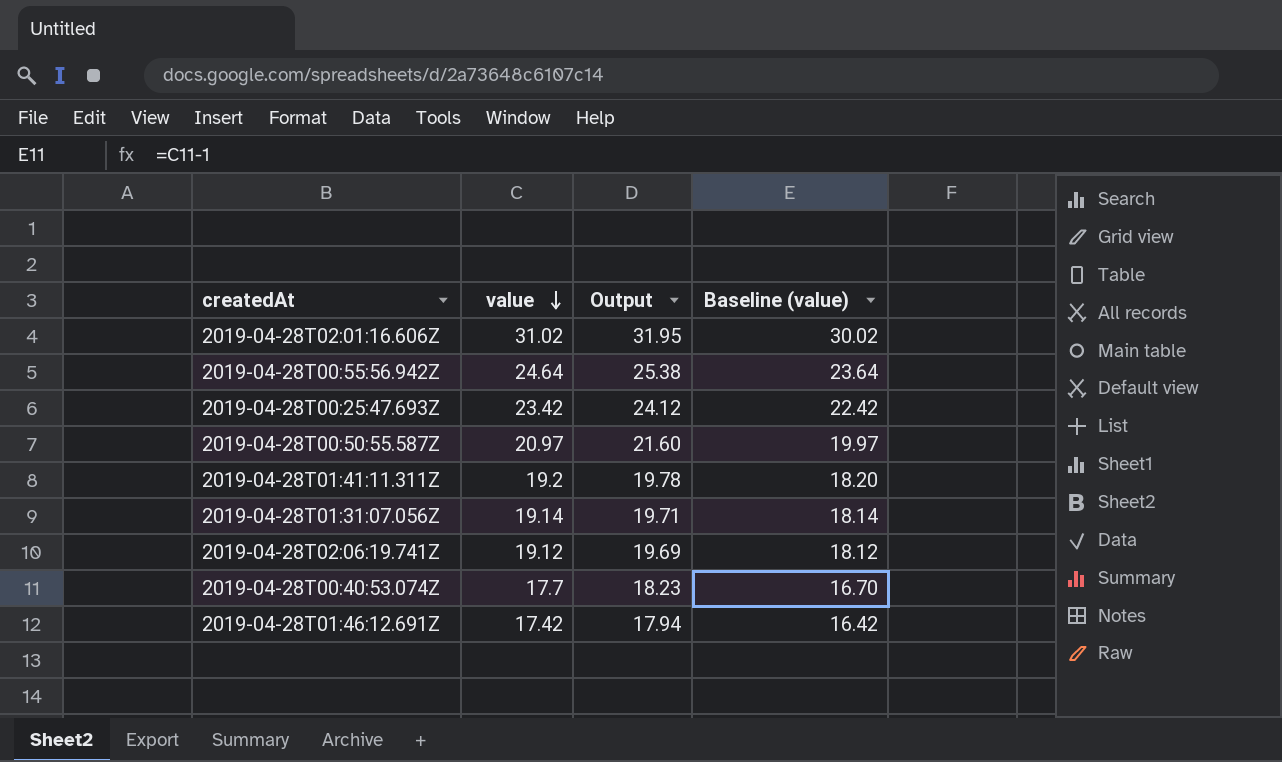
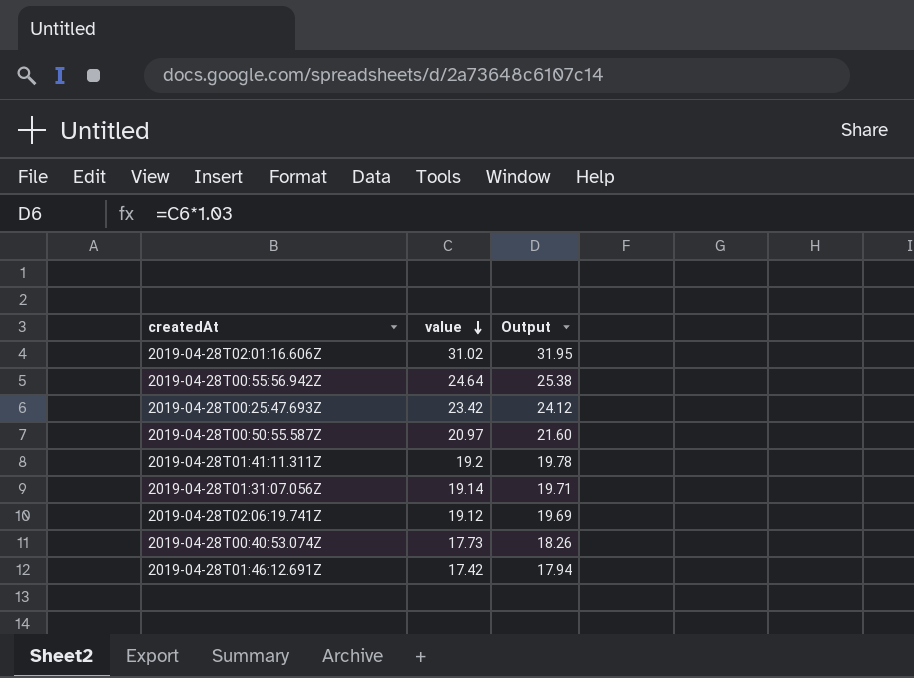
column Baseline (value) | formula: [value] - 1 -> none
2019-04-28T00:40:53.074Z | value: 17.7 -> 17.73
2019-04-28T00:40:53.074Z | Output: 18.23 -> 18.26

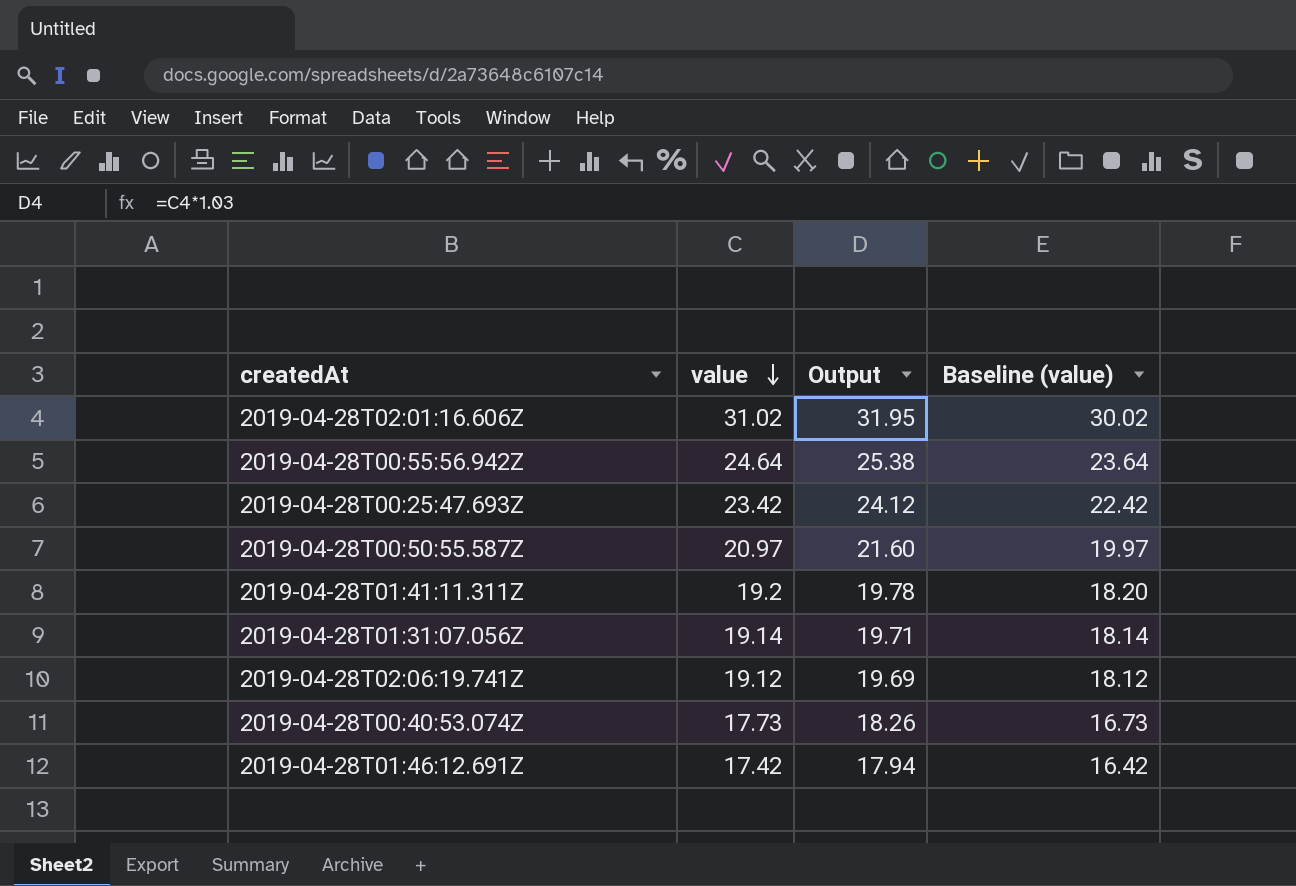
column Baseline (value) | formula: none -> [value] - 1

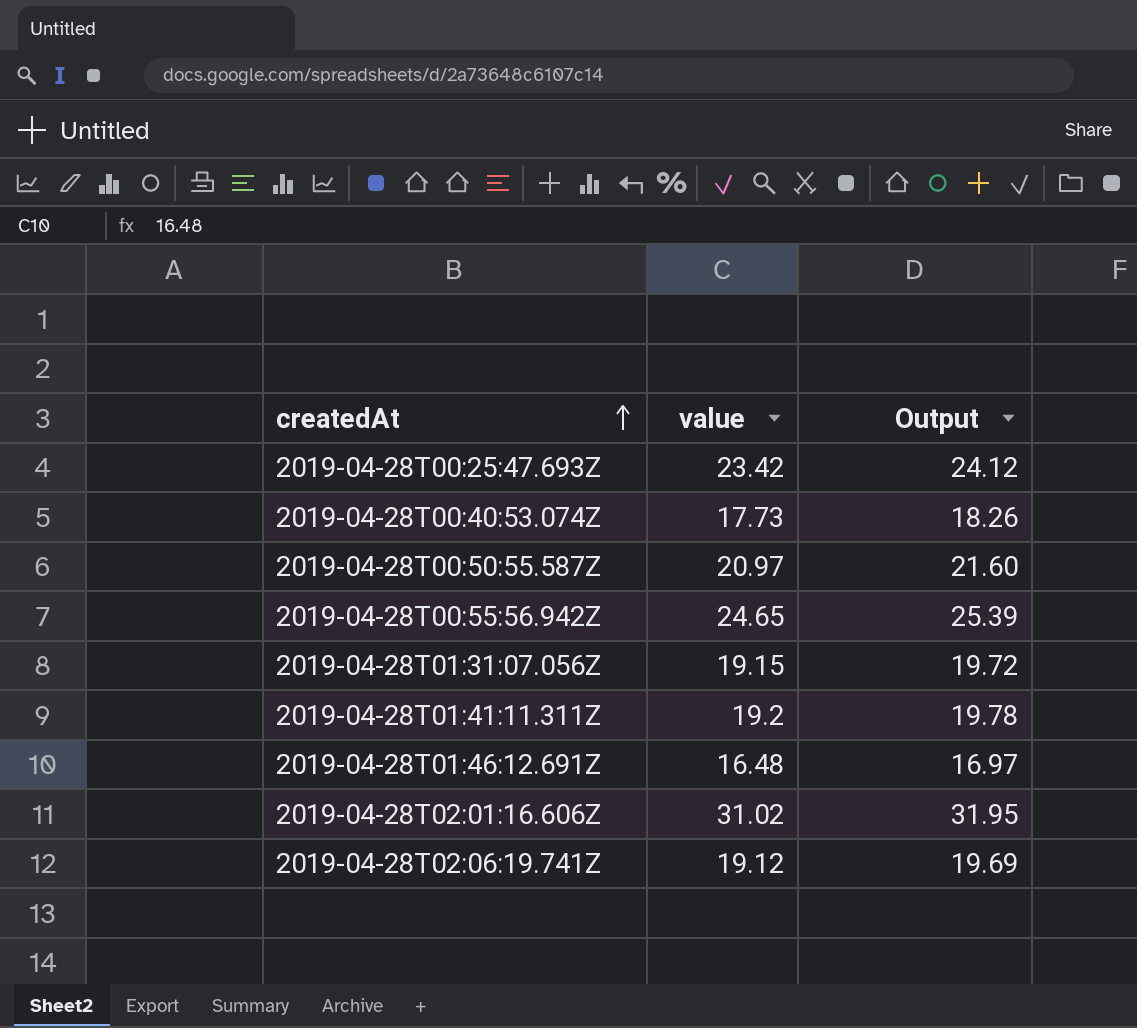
row order: value descending -> createdAt ascending
column Baseline (value) | formula: [value] - 1 -> none
2019-04-28T00:55:56.942Z | value: 24.64 -> 24.65
2019-04-28T00:55:56.942Z | Output: 25.38 -> 25.39
2019-04-28T01:31:07.056Z | value: 19.14 -> 19.15
2019-04-28T01:31:07.056Z | Output: 19.71 -> 19.72
2019-04-28T01:46:12.691Z | value: 17.42 -> 16.48
2019-04-28T01:46:12.691Z | Output: 17.94 -> 16.97

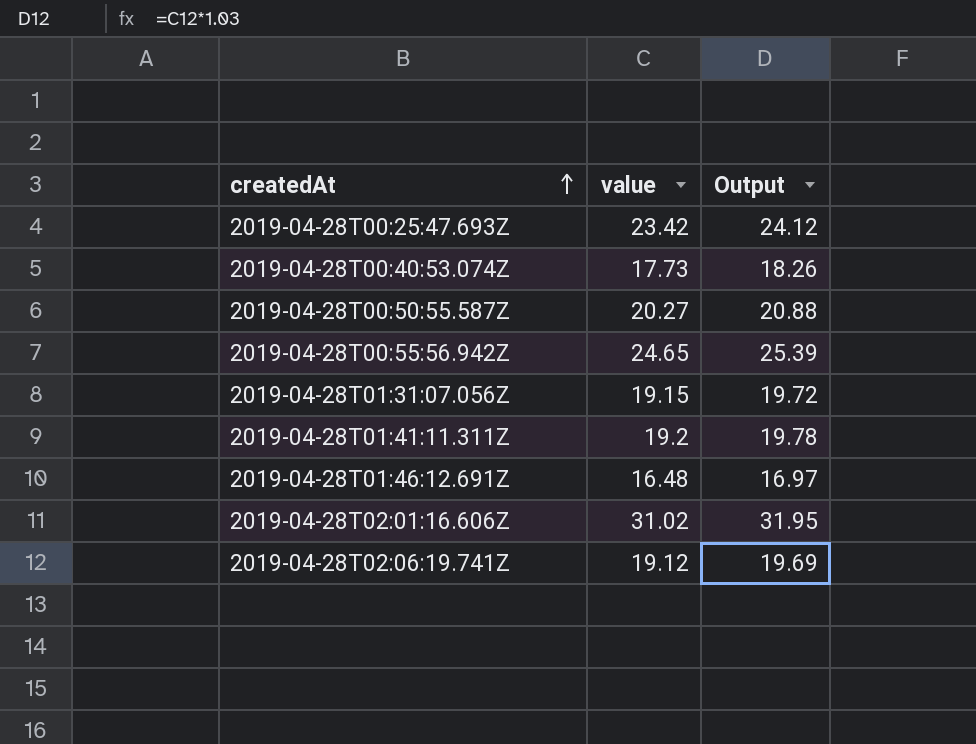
2019-04-28T00:50:55.587Z | value: 20.97 -> 20.27
2019-04-28T00:50:55.587Z | Output: 21.60 -> 20.88

